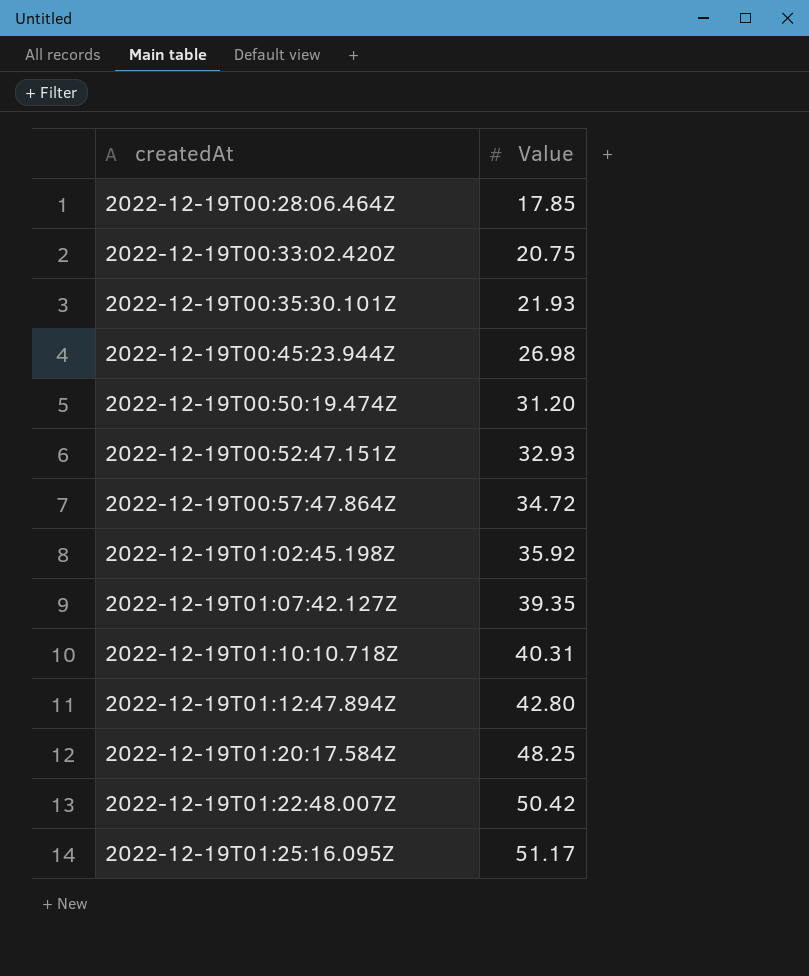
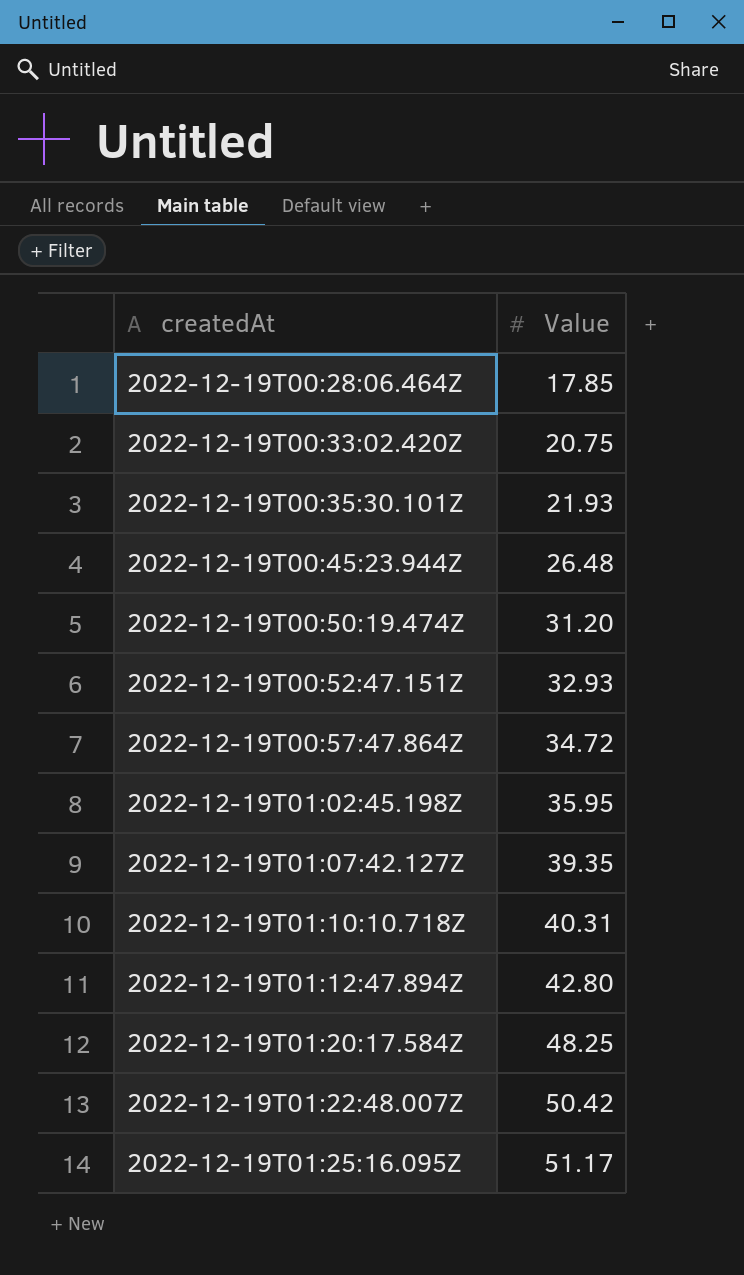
2022-12-19T00:45:23.944Z | Value: 26.98 -> 26.48
2022-12-19T01:02:45.198Z | Value: 35.92 -> 35.95

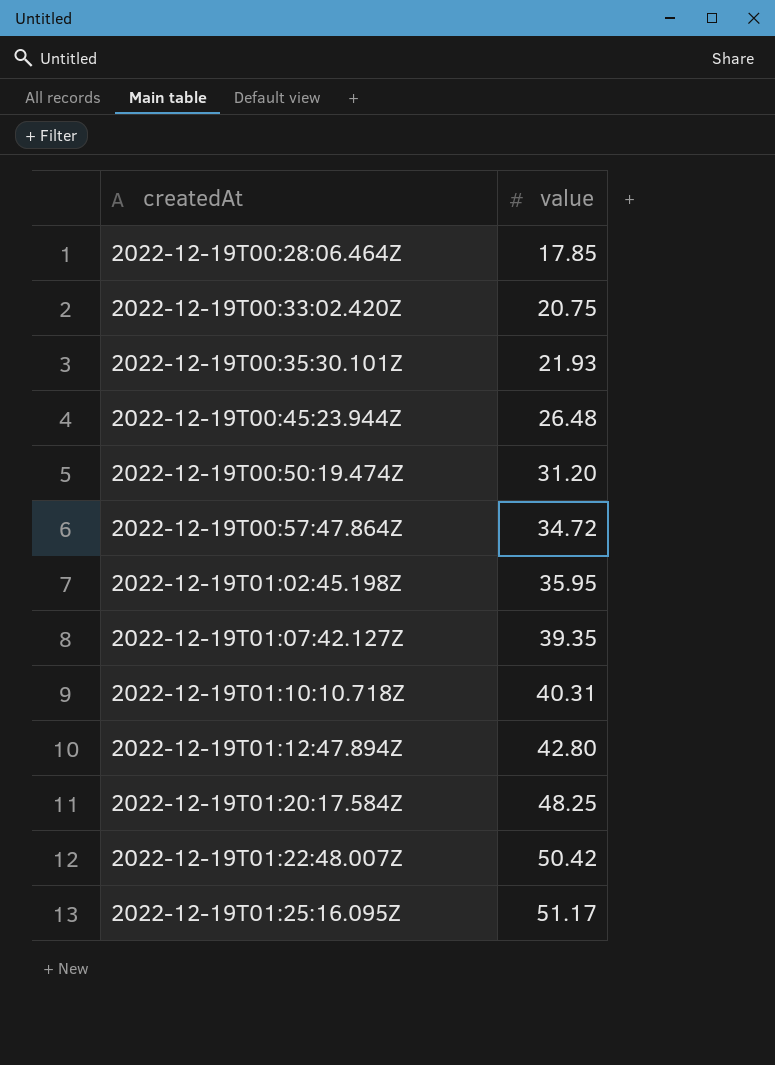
column name: Value -> value
row 2022-12-19T00:52:47.151Z: 32.93 -> none

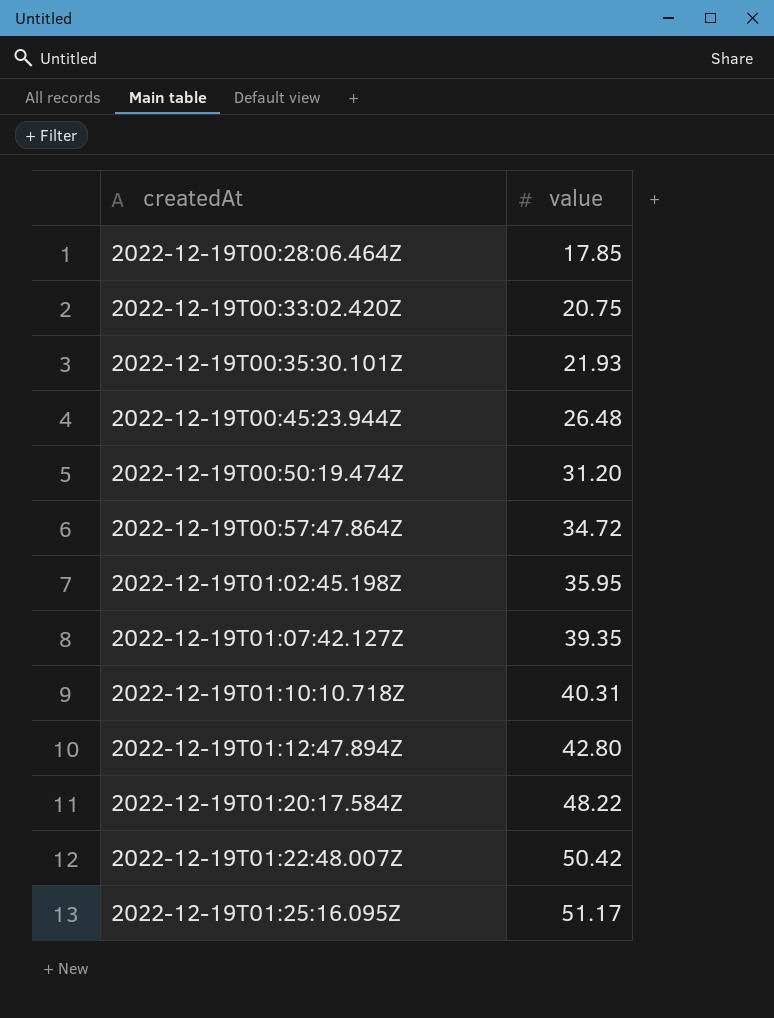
2022-12-19T01:20:17.584Z | value: 48.25 -> 48.22

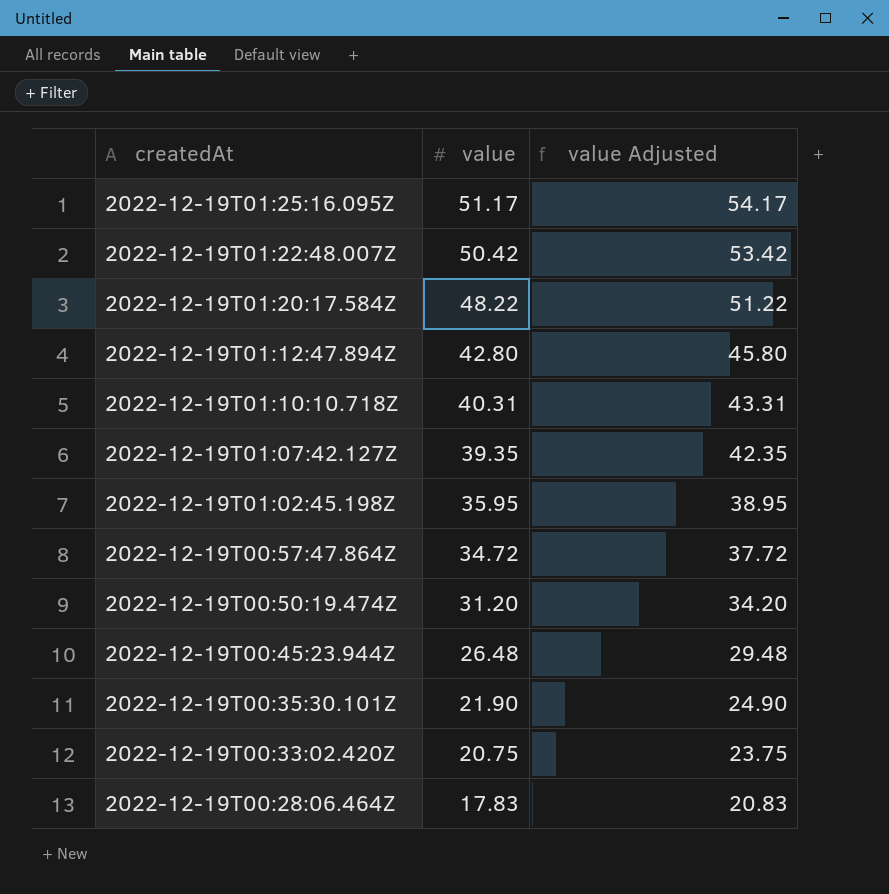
row order: createdAt ascending -> createdAt descending
column value Adjusted | formula: none -> [value] + 3
2022-12-19T00:35:30.101Z | value: 21.93 -> 21.90
2022-12-19T00:28:06.464Z | value: 17.85 -> 17.83

